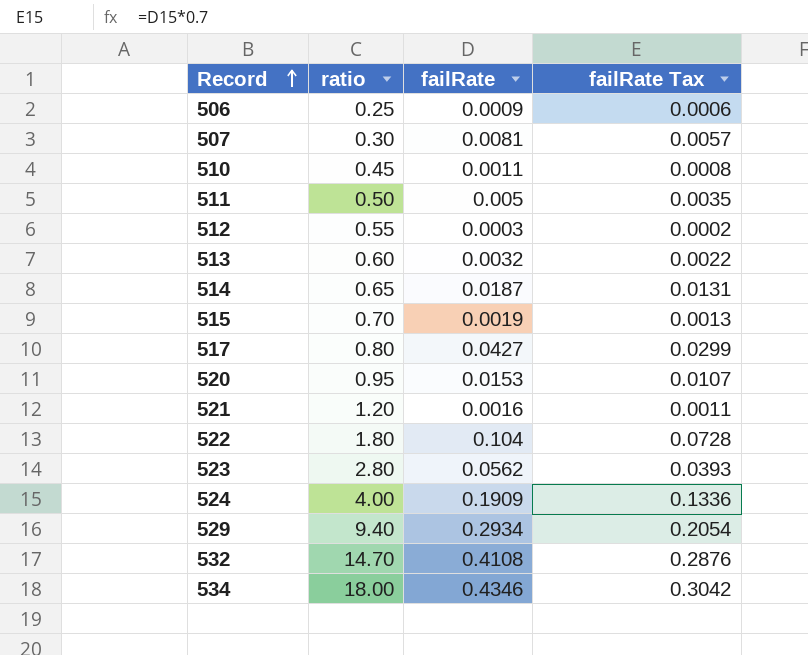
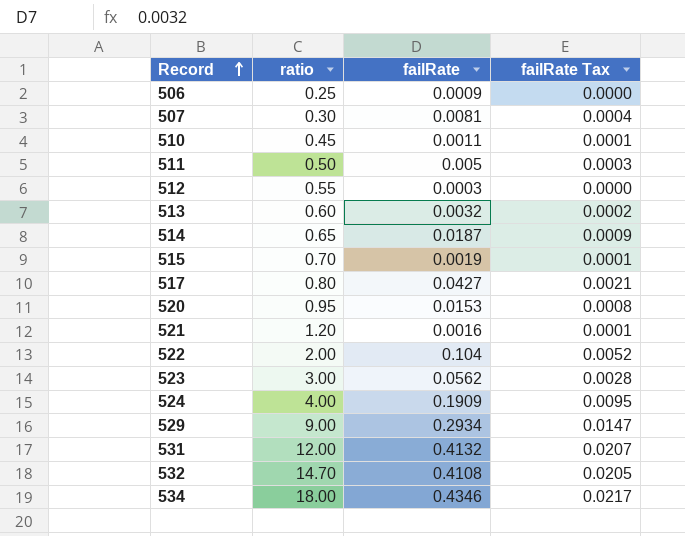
column failRate Tax | formula: [failRate] * 0.7 -> [failRate] * 0.05
522 | ratio: 1.80 -> 2.00
523 | ratio: 2.80 -> 3.00
529 | ratio: 9.40 -> 9.00
row 531: none -> 12.00 | 0.4132 | 0.0207

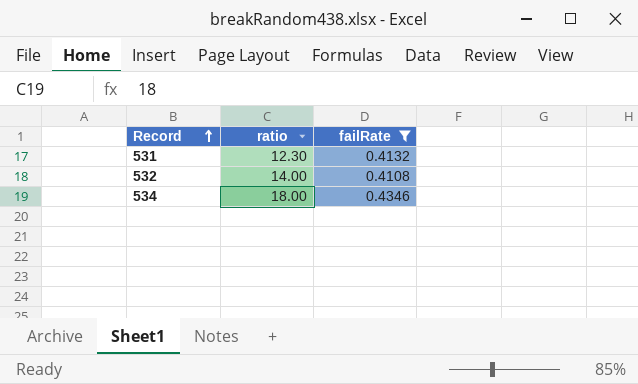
filter: none -> failRate >= 0.4108
column failRate Tax | formula: [failRate] * 0.05 -> none
531 | ratio: 12.00 -> 12.30
532 | ratio: 14.70 -> 14.00

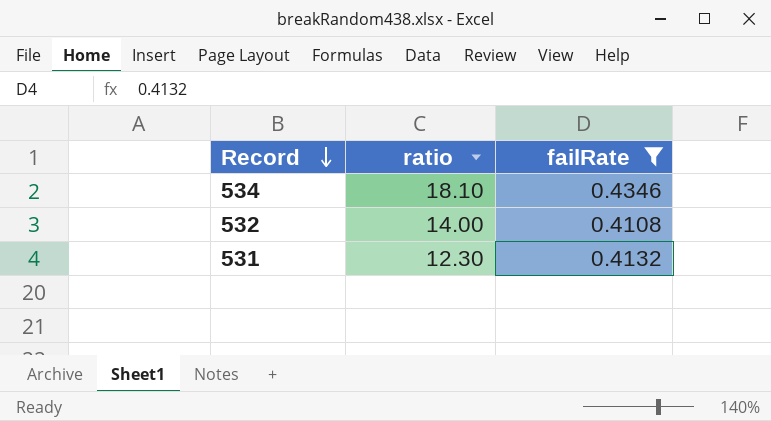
row order: Record ascending -> Record descending
534 | ratio: 18.00 -> 18.10

